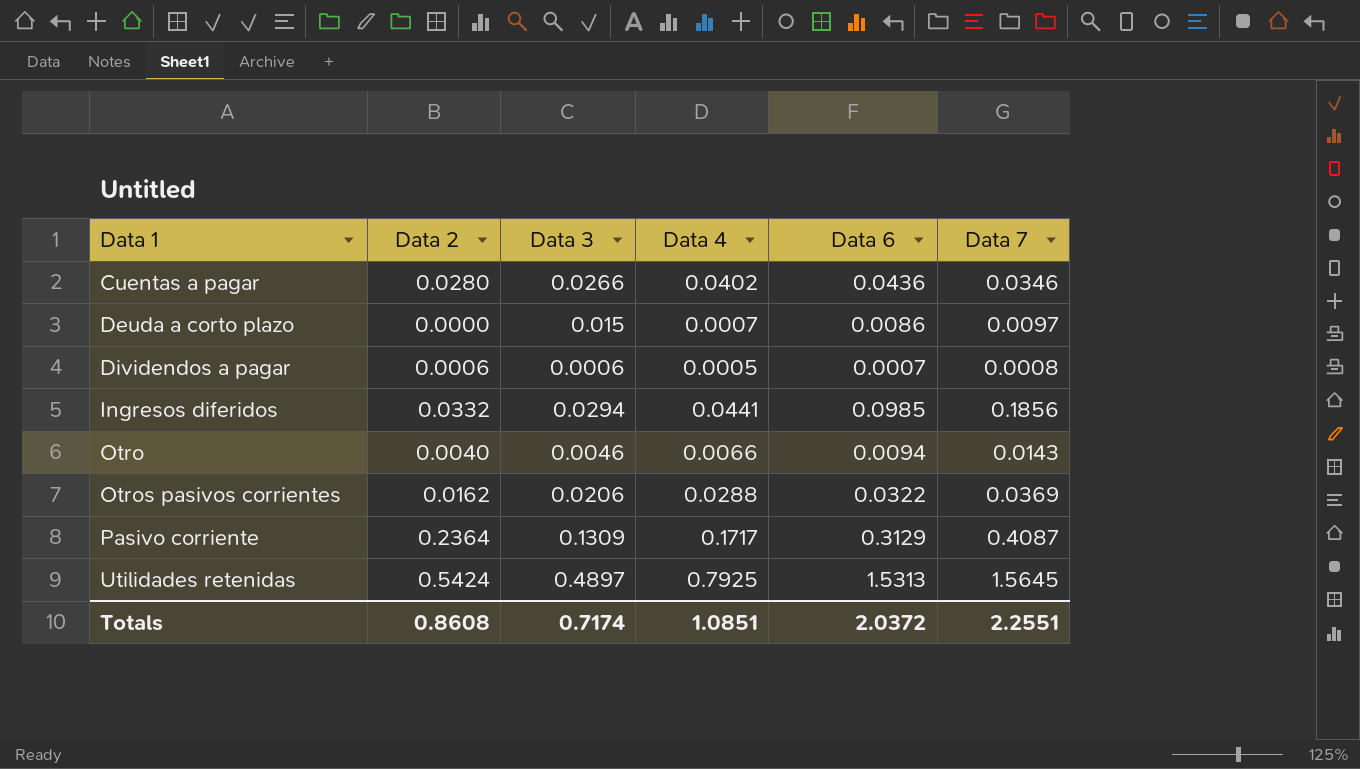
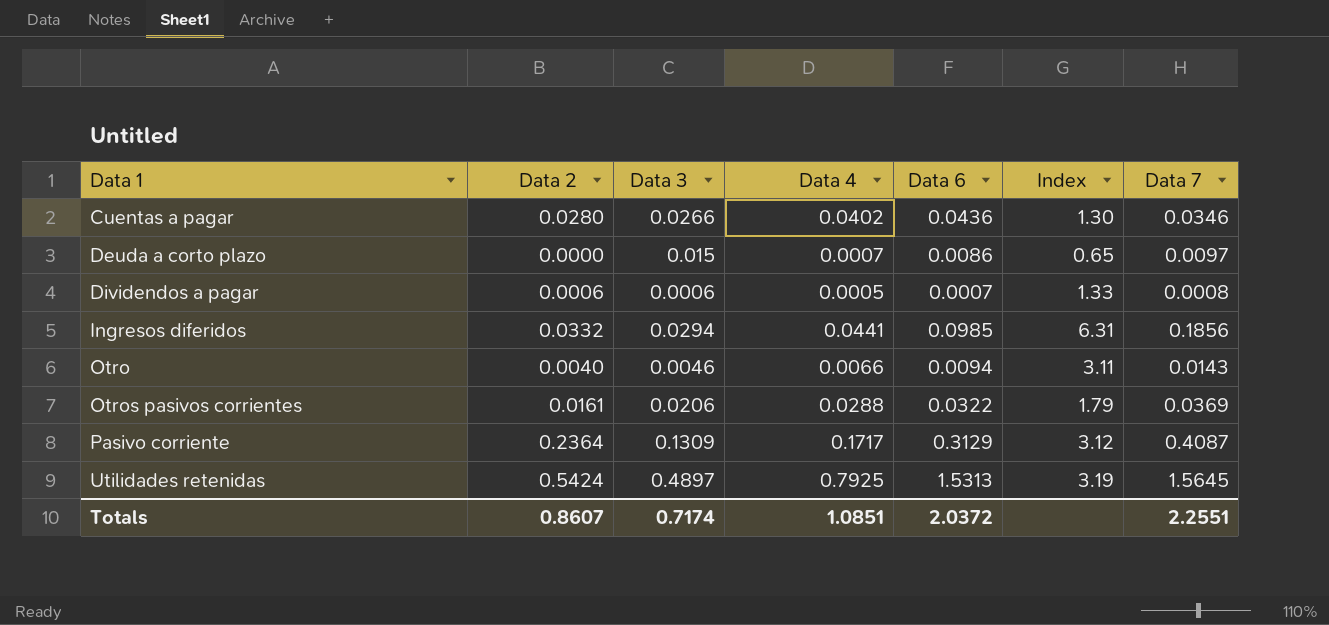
column Index | formula: none -> [Data 7] / [Data 3]
Otros pasivos corrientes | Data 2: 0.0162 -> 0.0161
Totals | Data 2: 0.8608 -> 0.8607

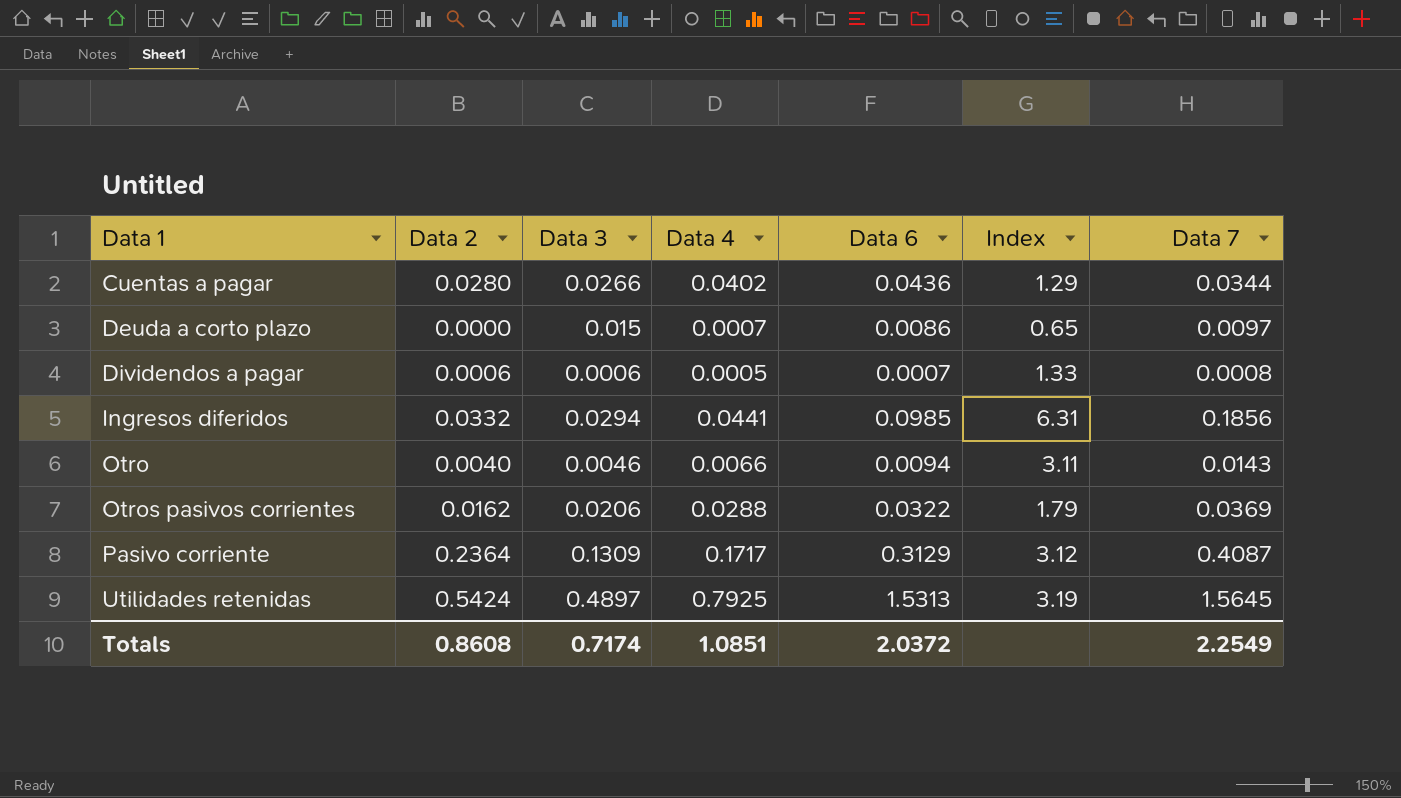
Cuentas a pagar | Index: 1.30 -> 1.29
Cuentas a pagar | Data 7: 0.0346 -> 0.0344
Otros pasivos corrientes | Data 2: 0.0161 -> 0.0162
Totals | Data 2: 0.8607 -> 0.8608
Totals | Data 7: 2.2551 -> 2.2549

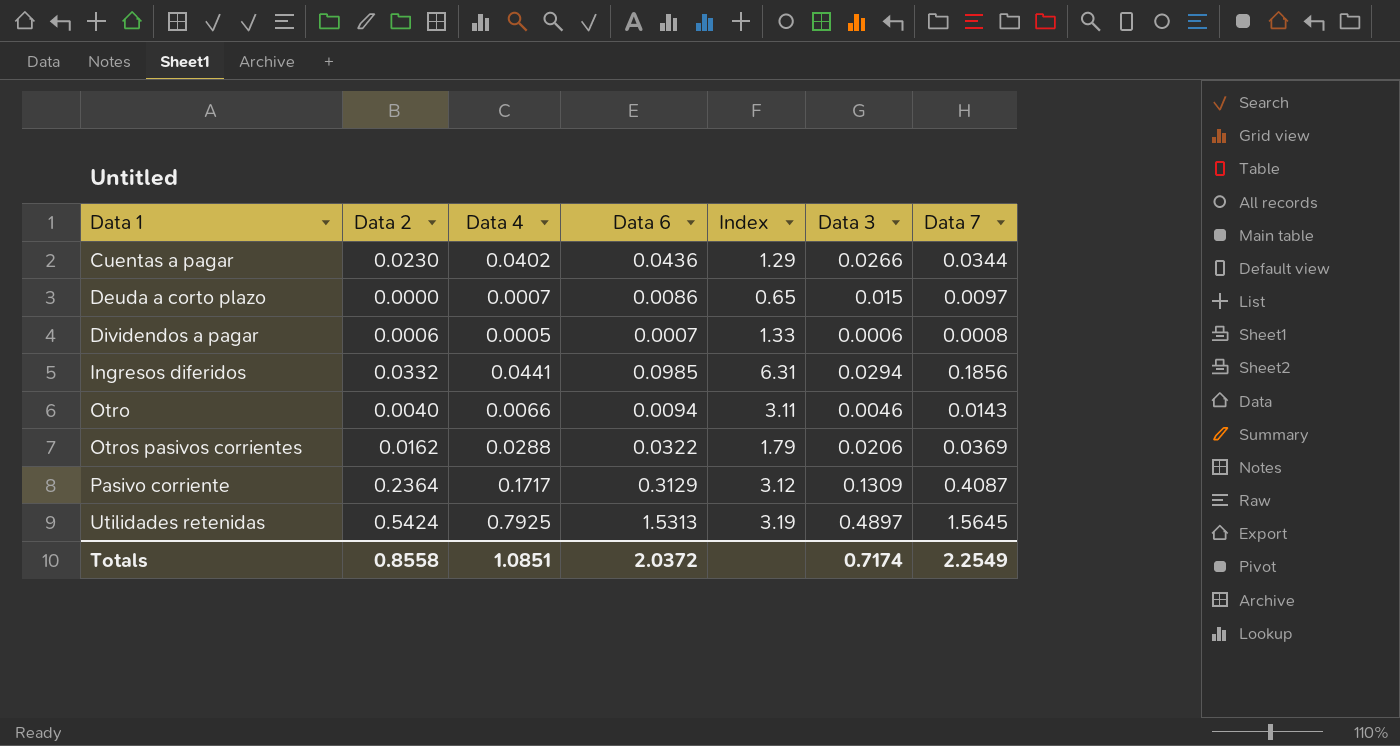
column Data 3 | position: 3 -> 6
Cuentas a pagar | Data 2: 0.0280 -> 0.0230
Totals | Data 2: 0.8608 -> 0.8558

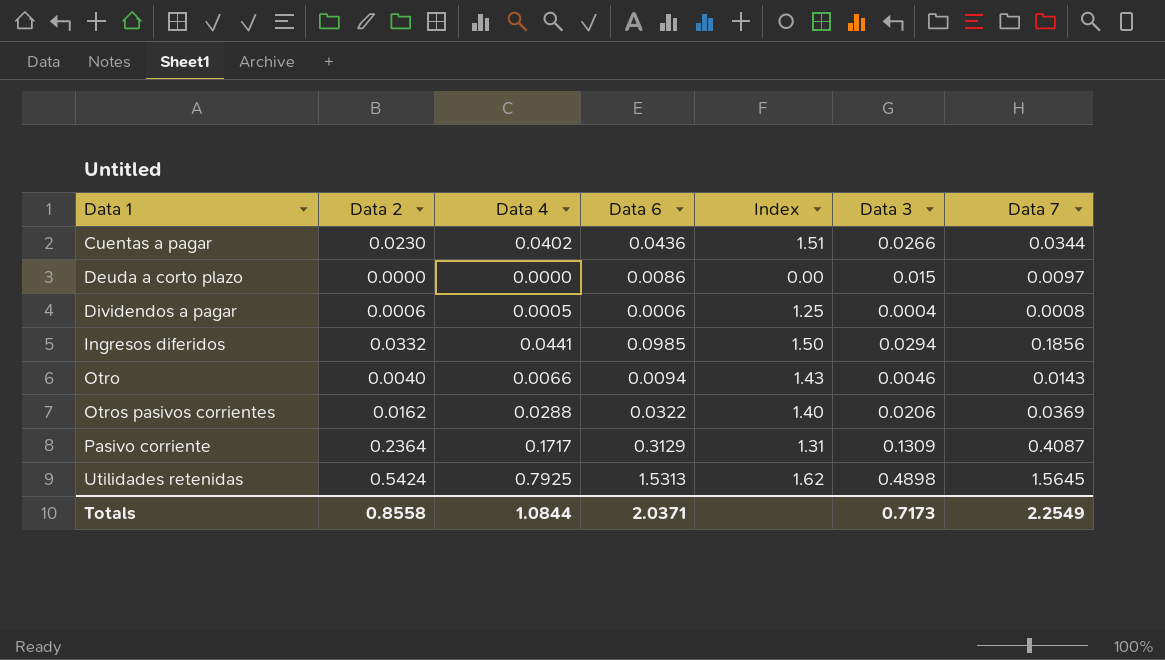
column Index | formula: [Data 7] / [Data 3] -> [Data 4] / [Data 3]
Deuda a corto plazo | Data 4: 0.0007 -> 0.0000
Dividendos a pagar | Data 6: 0.0007 -> 0.0006
Dividendos a pagar | Data 3: 0.0006 -> 0.0004
Utilidades retenidas | Data 3: 0.4897 -> 0.4898
Totals | Data 4: 1.0851 -> 1.0844
Totals | Data 6: 2.0372 -> 2.0371
Totals | Data 3: 0.7174 -> 0.7173

